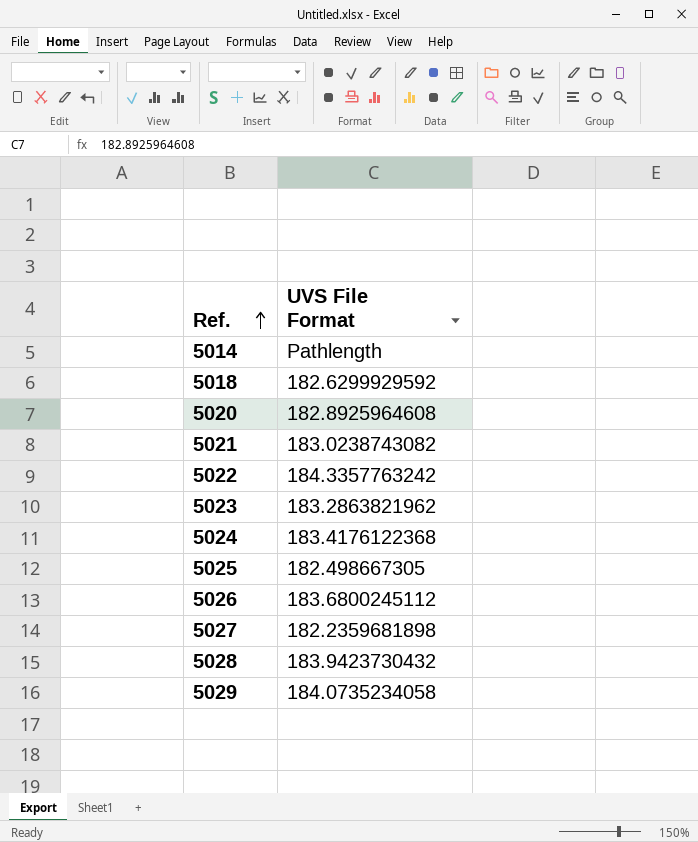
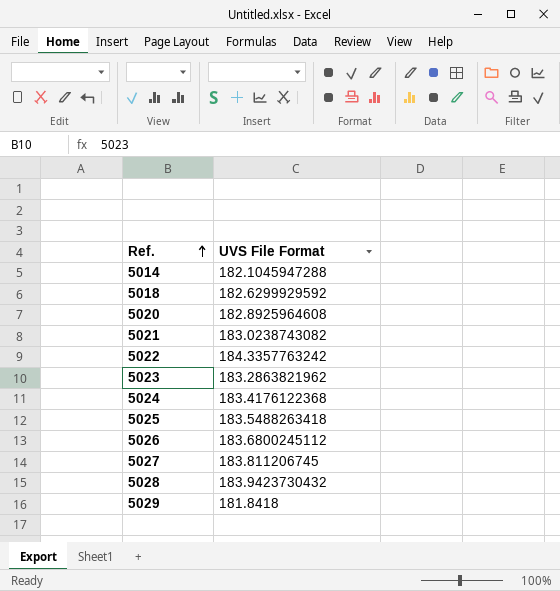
5014 | UVS File Format: Pathlength -> 182.1045947288
5025 | UVS File Format: 182.498667305 -> 183.5488263418
5027 | UVS File Format: 182.2359681898 -> 183.811206745
5029 | UVS File Format: 184.0735234058 -> 181.8418

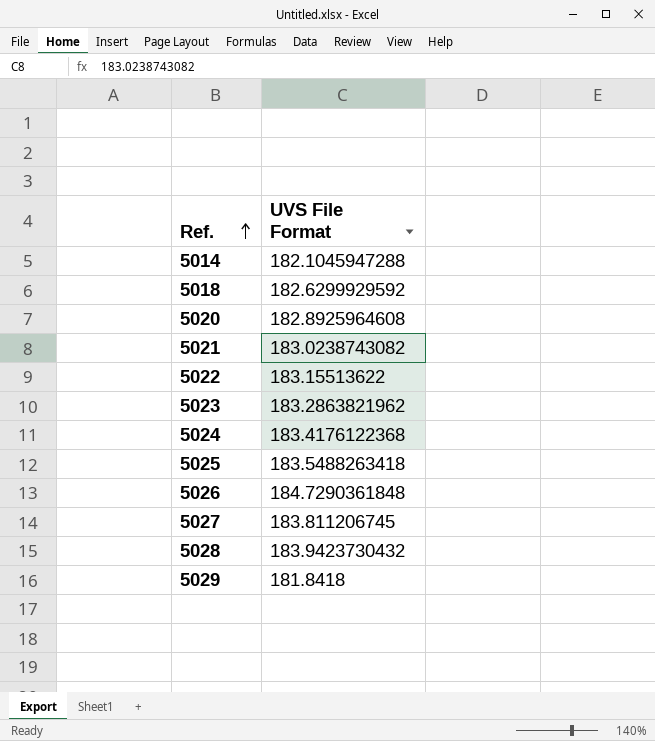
5022 | UVS File Format: 184.3357763242 -> 183.15513622
5026 | UVS File Format: 183.6800245112 -> 184.7290361848

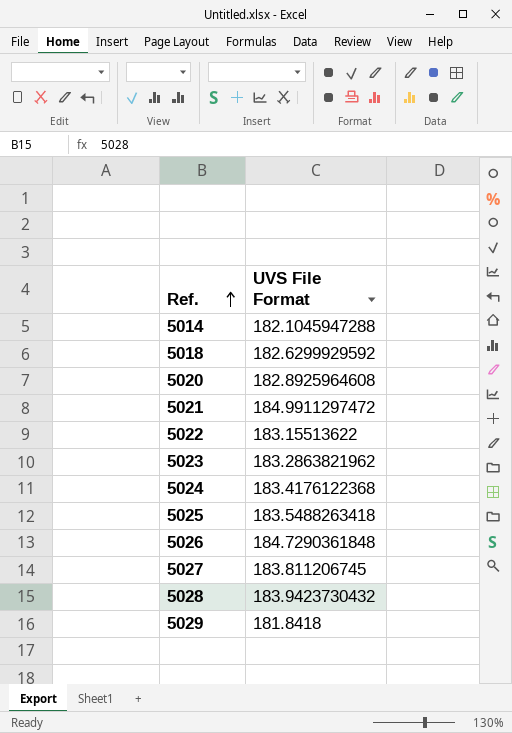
5021 | UVS File Format: 183.0238743082 -> 184.9911297472

